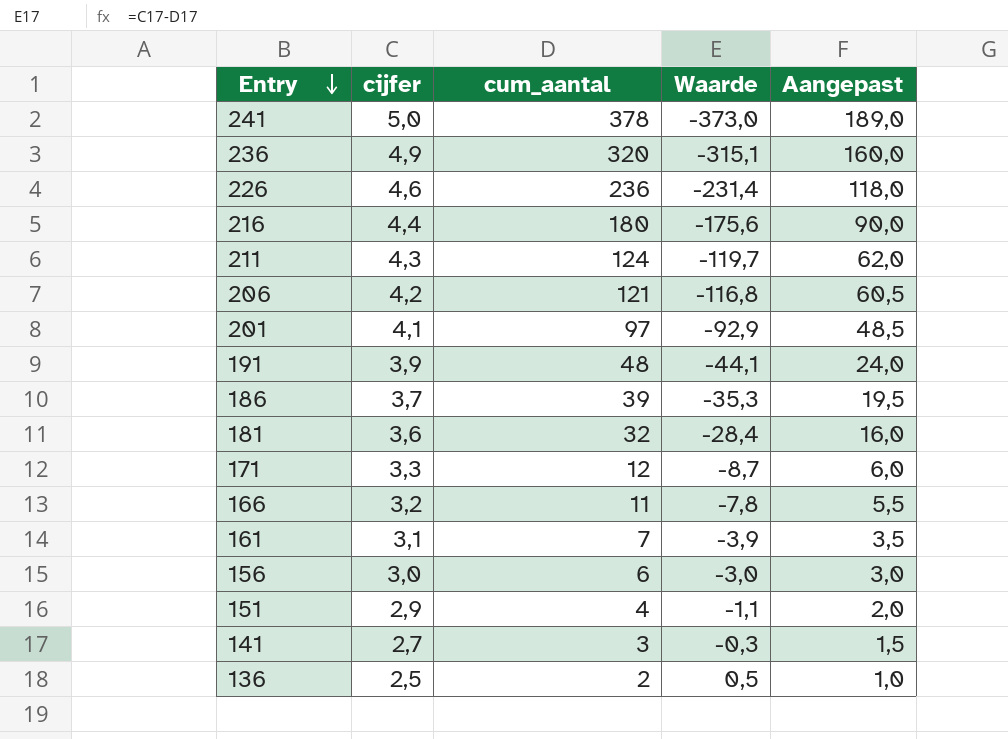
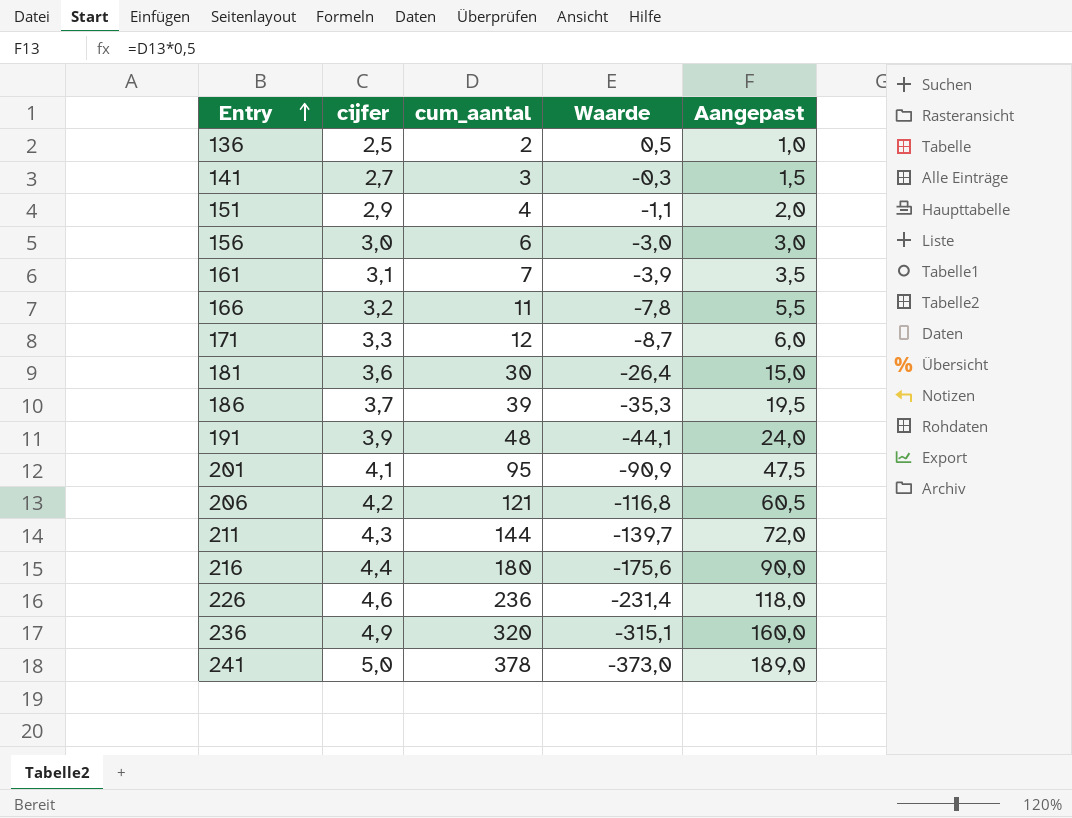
row order: Entry descending -> Entry ascending
181 | cum_aantal: 32 -> 30
181 | Waarde: -28,4 -> -26,4
181 | Aangepast: 16,0 -> 15,0
201 | cum_aantal: 97 -> 95
201 | Waarde: -92,9 -> -90,9
201 | Aangepast: 48,5 -> 47,5
211 | cum_aantal: 124 -> 144
211 | Waarde: -119,7 -> -139,7
211 | Aangepast: 62,0 -> 72,0

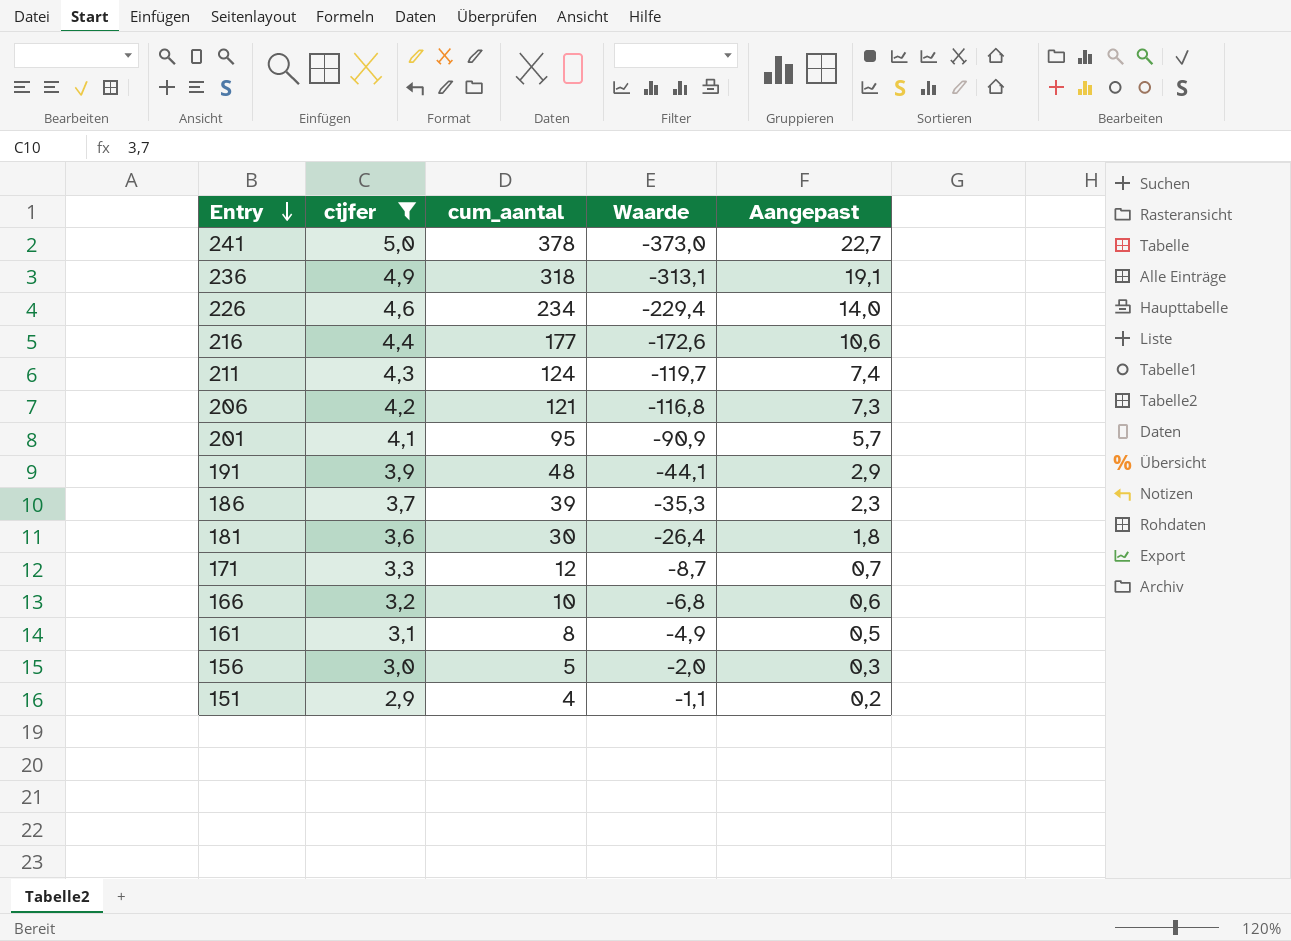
filter: none -> cijfer >= 2,9
row order: Entry ascending -> Entry descending
column Aangepast | formula: [cum_aantal] * 0,5 -> [cum_aantal] * 0,06
236 | cum_aantal: 320 -> 318
236 | Waarde: -315,1 -> -313,1
226 | cum_aantal: 236 -> 234
226 | Waarde: -231,4 -> -229,4
216 | cum_aantal: 180 -> 177
216 | Waarde: -175,6 -> -172,6
211 | cum_aantal: 144 -> 124
211 | Waarde: -139,7 -> -119,7
166 | cum_aantal: 11 -> 10
166 | Waarde: -7,8 -> -6,8
161 | cum_aantal: 7 -> 8
161 | Waarde: -3,9 -> -4,9
156 | cum_aantal: 6 -> 5
156 | Waarde: -3,0 -> -2,0

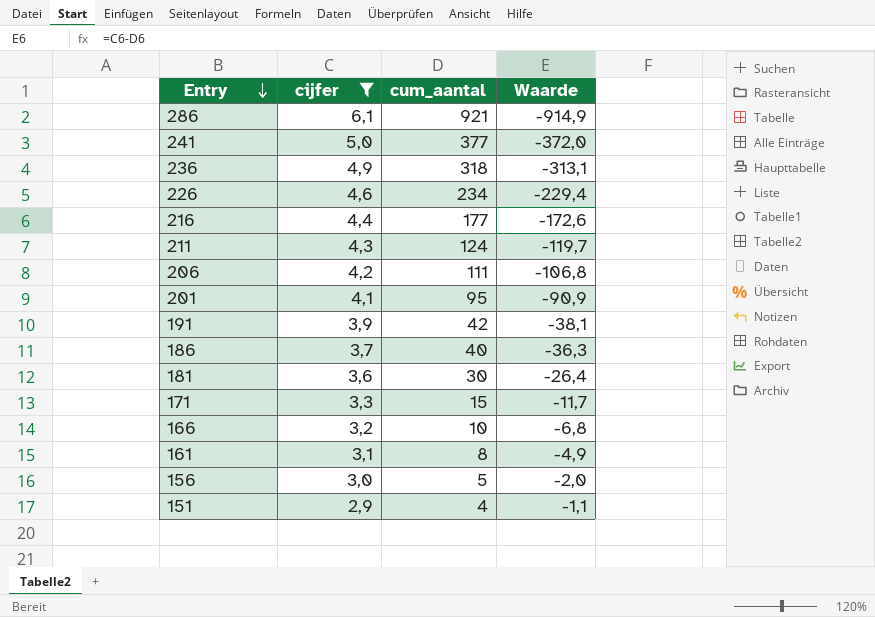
column Aangepast | formula: [cum_aantal] * 0,06 -> none
row 286: none -> 6,1 | 921 | -914,9
241 | cum_aantal: 378 -> 377
241 | Waarde: -373,0 -> -372,0
206 | cum_aantal: 121 -> 111
206 | Waarde: -116,8 -> -106,8
191 | cum_aantal: 48 -> 42
191 | Waarde: -44,1 -> -38,1
186 | cum_aantal: 39 -> 40
186 | Waarde: -35,3 -> -36,3
171 | cum_aantal: 12 -> 15
171 | Waarde: -8,7 -> -11,7

